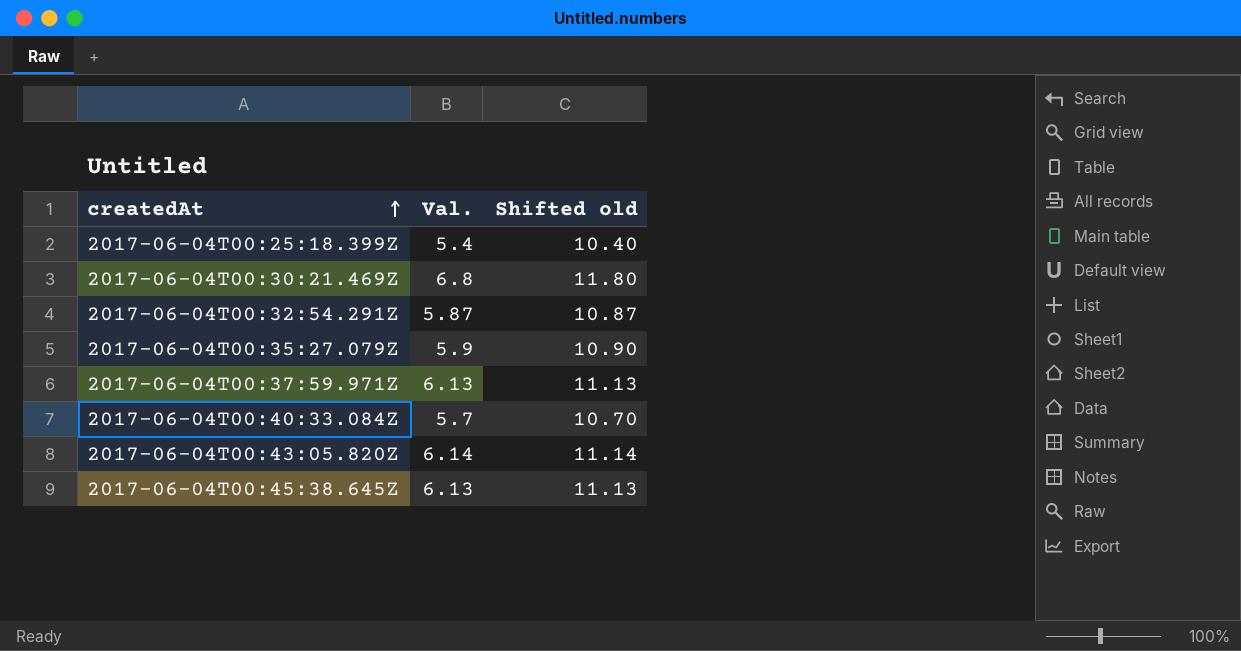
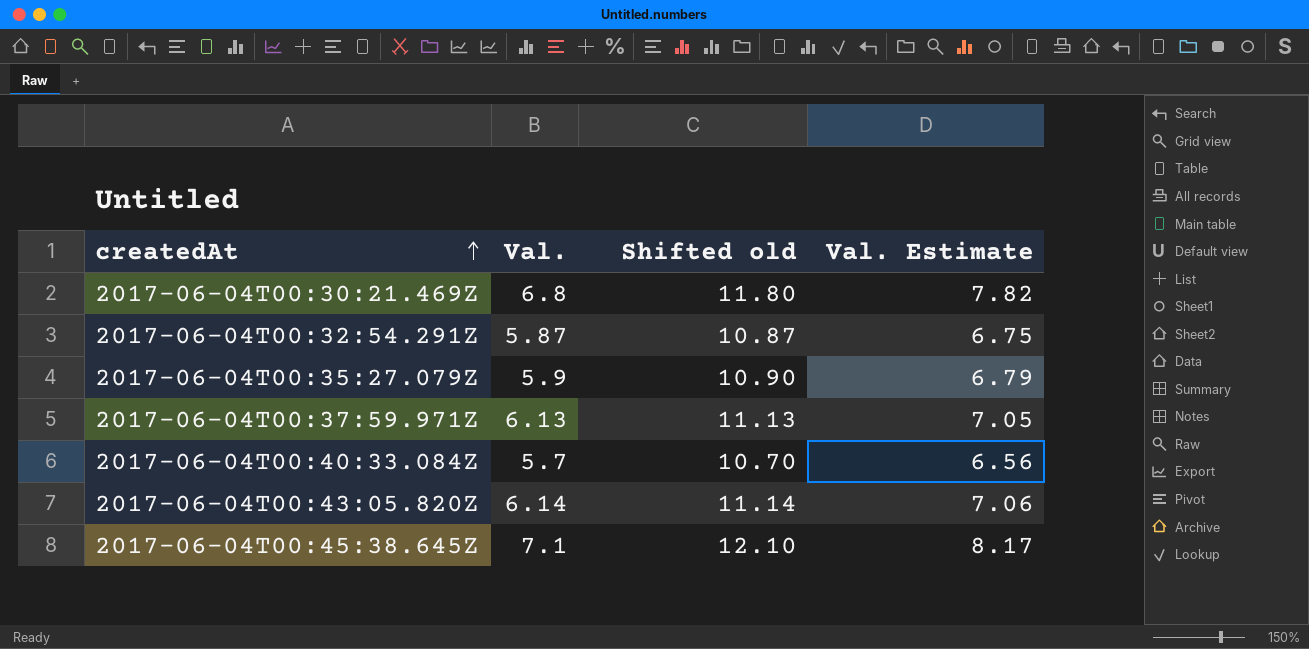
column Val. Estimate | formula: none -> [Val.] * 1.15
row 2017-06-04T00:25:18.399Z: 5.4 | 10.40 -> none
2017-06-04T00:45:38.645Z | Val.: 6.13 -> 7.1
2017-06-04T00:45:38.645Z | Shifted old: 11.13 -> 12.10

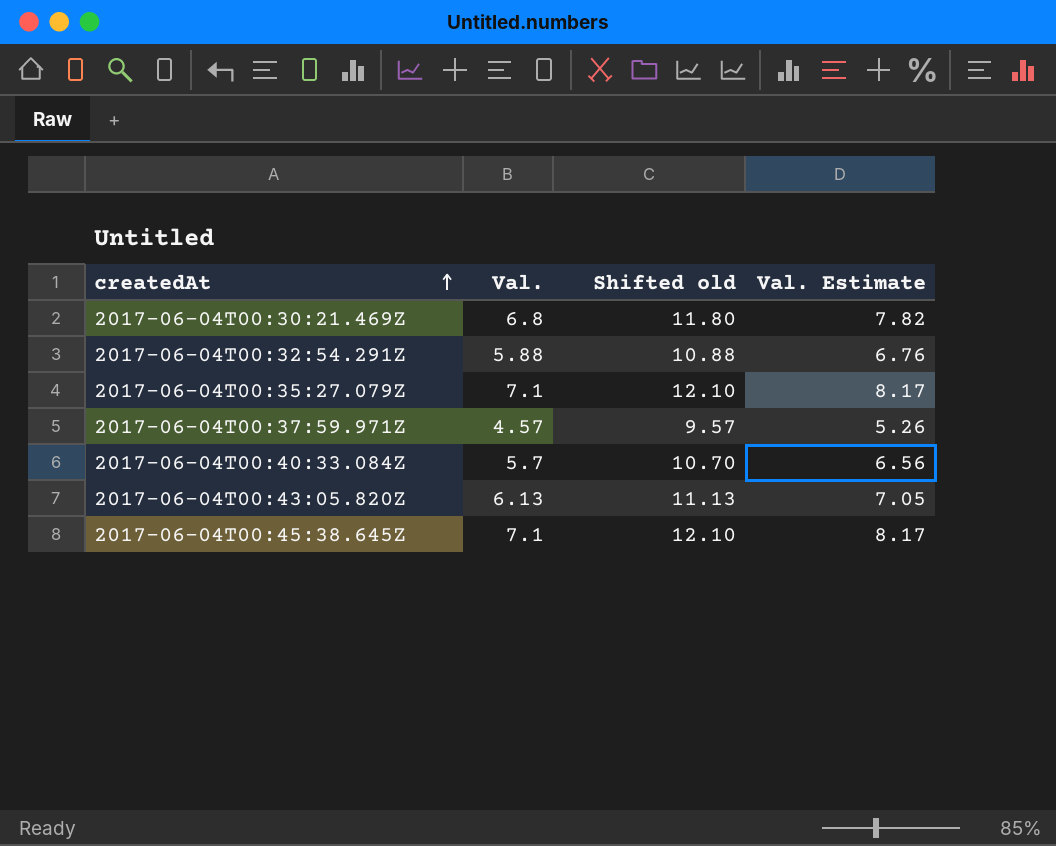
2017-06-04T00:32:54.291Z | Val.: 5.87 -> 5.88
2017-06-04T00:32:54.291Z | Shifted old: 10.87 -> 10.88
2017-06-04T00:32:54.291Z | Val. Estimate: 6.75 -> 6.76
2017-06-04T00:35:27.079Z | Val.: 5.9 -> 7.1
2017-06-04T00:35:27.079Z | Shifted old: 10.90 -> 12.10
2017-06-04T00:35:27.079Z | Val. Estimate: 6.79 -> 8.17
2017-06-04T00:37:59.971Z | Val.: 6.13 -> 4.57
2017-06-04T00:37:59.971Z | Shifted old: 11.13 -> 9.57
2017-06-04T00:37:59.971Z | Val. Estimate: 7.05 -> 5.26
2017-06-04T00:43:05.820Z | Val.: 6.14 -> 6.13
2017-06-04T00:43:05.820Z | Shifted old: 11.14 -> 11.13
2017-06-04T00:43:05.820Z | Val. Estimate: 7.06 -> 7.05

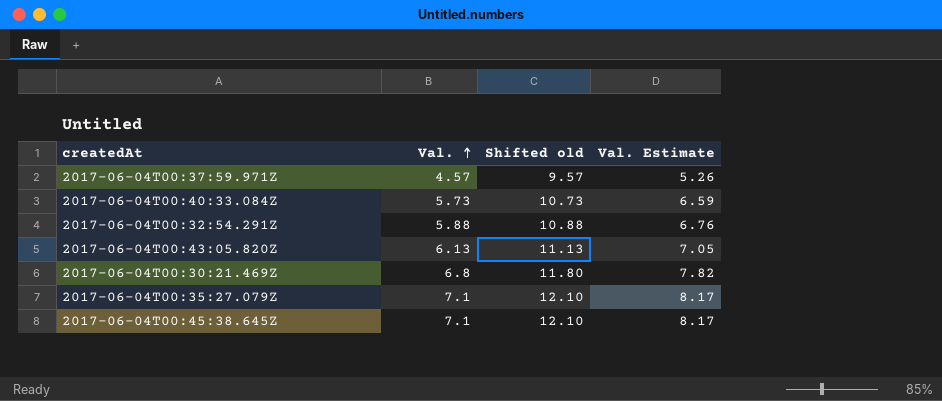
row order: createdAt ascending -> Val. ascending
2017-06-04T00:40:33.084Z | Val.: 5.7 -> 5.73
2017-06-04T00:40:33.084Z | Shifted old: 10.70 -> 10.73
2017-06-04T00:40:33.084Z | Val. Estimate: 6.56 -> 6.59

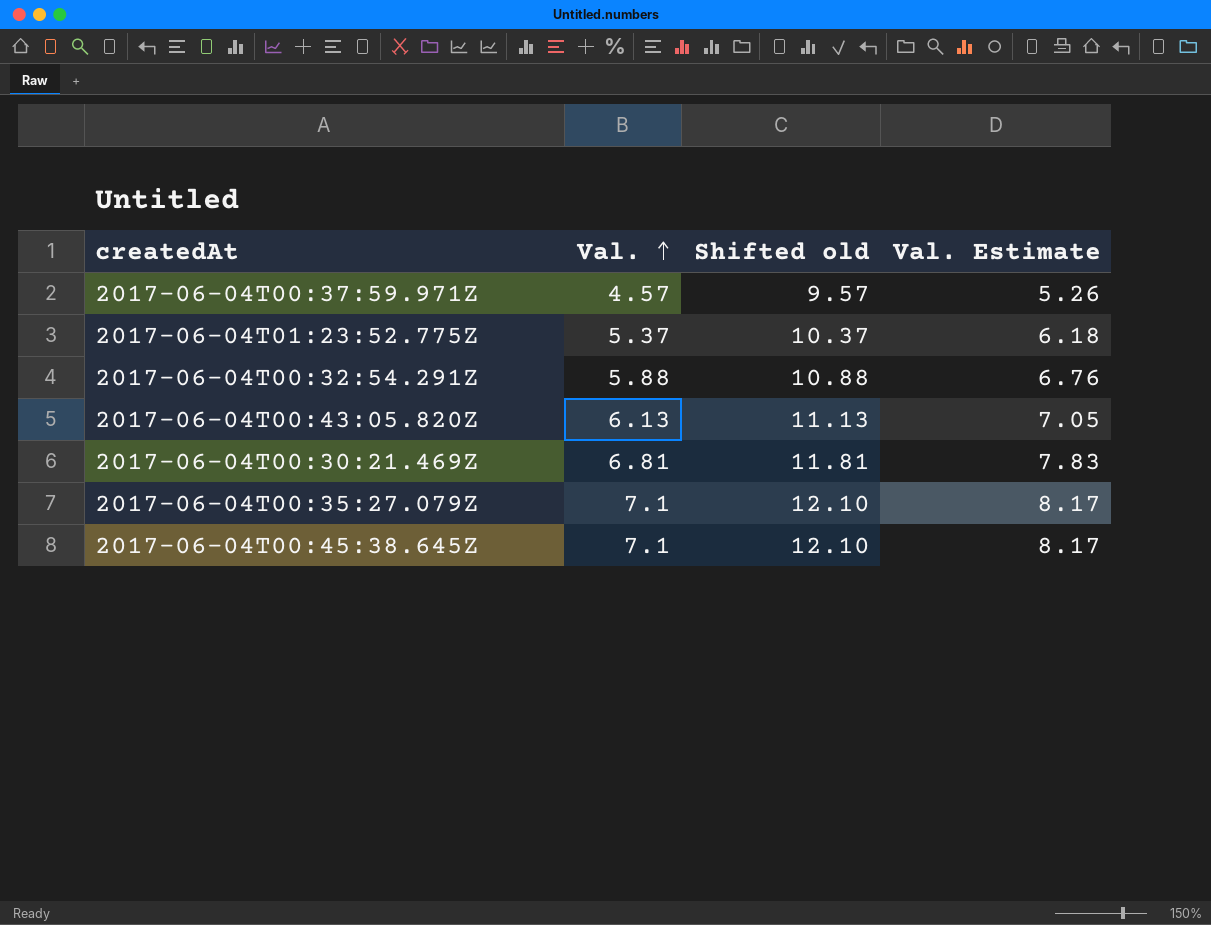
row 2017-06-04T00:40:33.084Z: 5.73 | 10.73 | 6.59 -> none
row 2017-06-04T01:23:52.775Z: none -> 5.37 | 10.37 | 6.18
2017-06-04T00:30:21.469Z | Val.: 6.8 -> 6.81
2017-06-04T00:30:21.469Z | Shifted old: 11.80 -> 11.81
2017-06-04T00:30:21.469Z | Val. Estimate: 7.82 -> 7.83

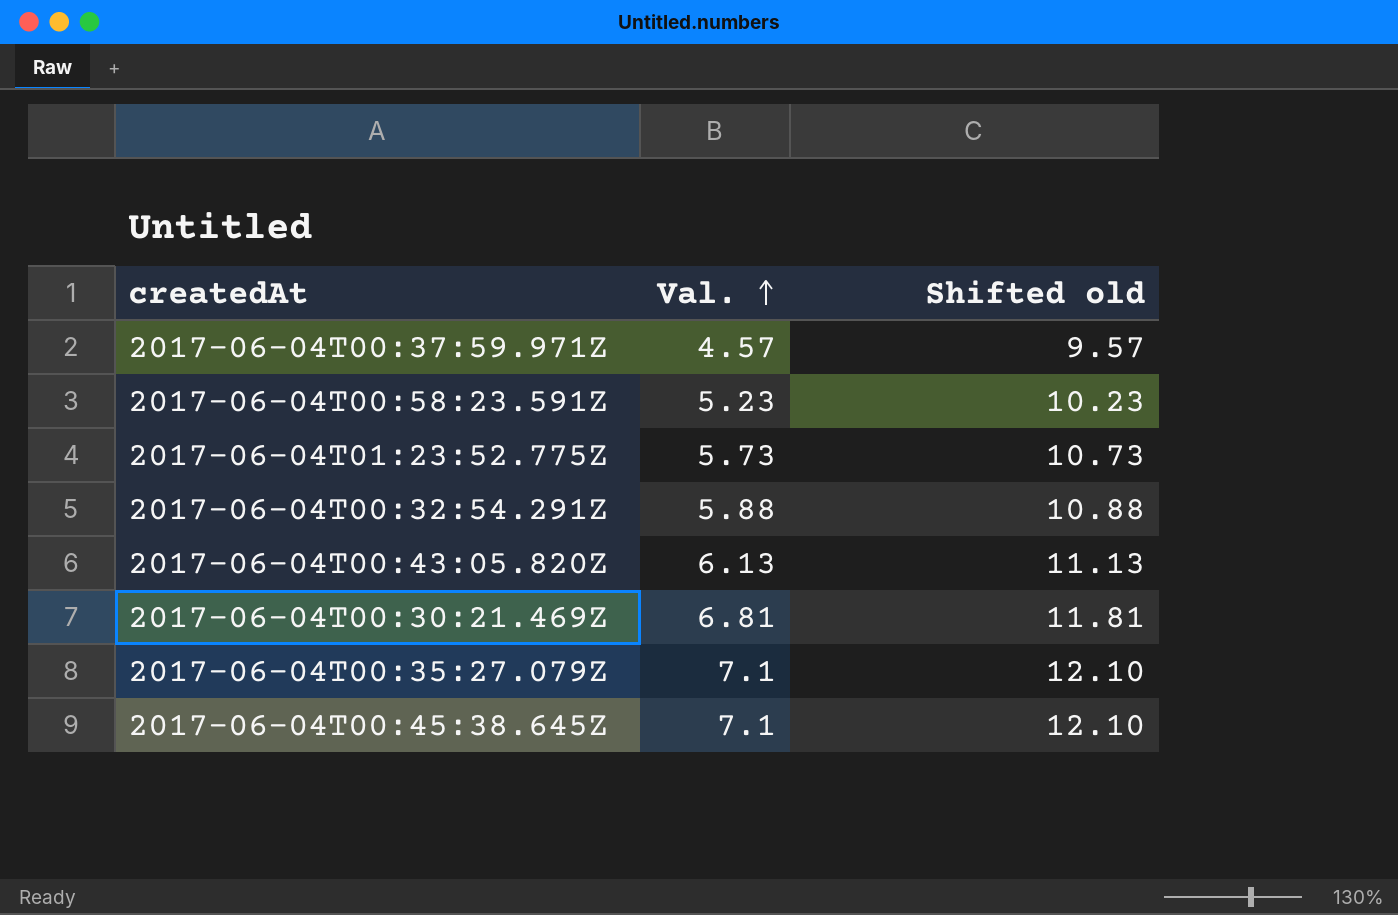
column Val. Estimate | formula: [Val.] * 1.15 -> none
row 2017-06-04T00:58:23.591Z: none -> 5.23 | 10.23
2017-06-04T01:23:52.775Z | Val.: 5.37 -> 5.73
2017-06-04T01:23:52.775Z | Shifted old: 10.37 -> 10.73

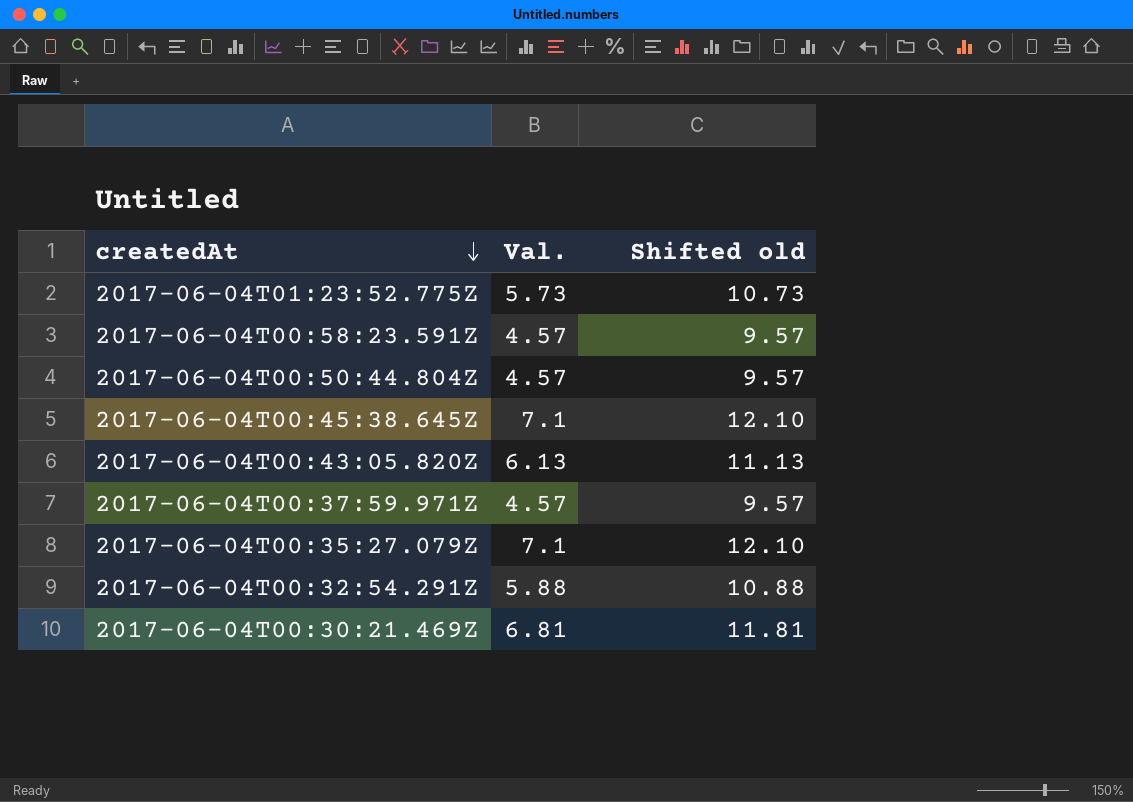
row order: Val. ascending -> createdAt descending
2017-06-04T00:58:23.591Z | Val.: 5.23 -> 4.57
2017-06-04T00:58:23.591Z | Shifted old: 10.23 -> 9.57
row 2017-06-04T00:50:44.804Z: none -> 4.57 | 9.57

